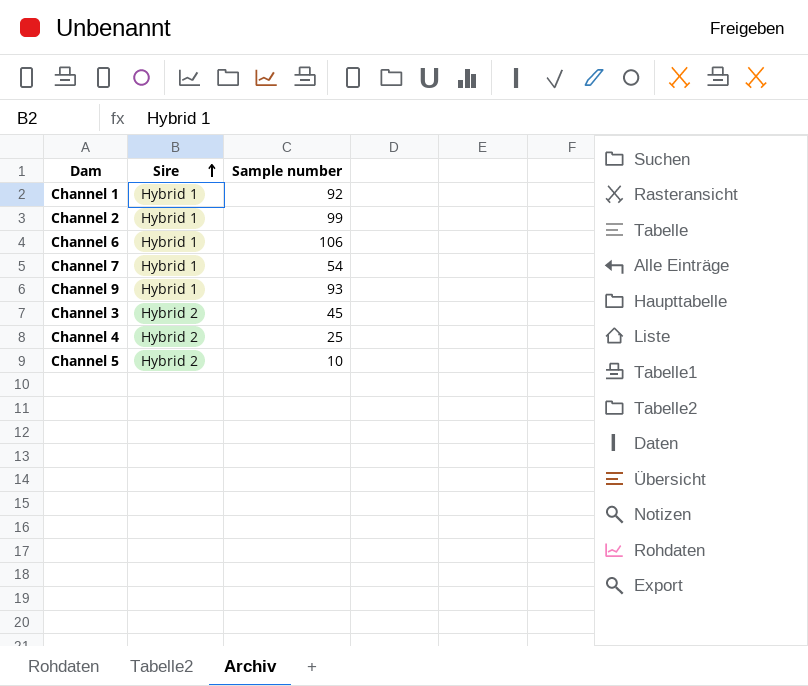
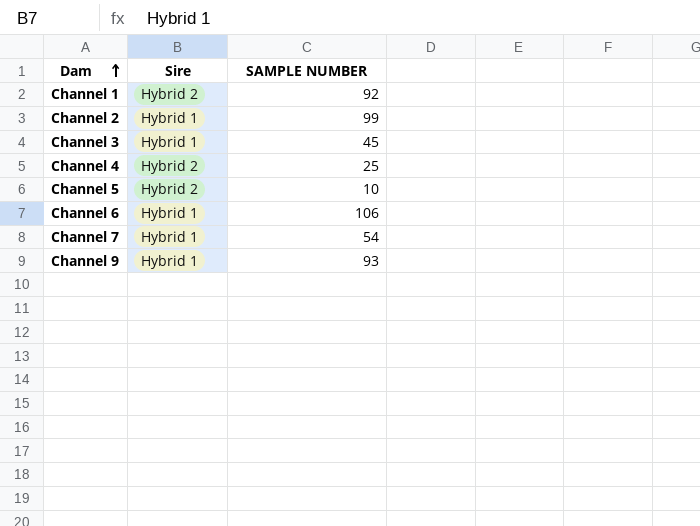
row order: Sire ascending -> Dam ascending
column name: Sample number -> SAMPLE NUMBER
Channel 1 | Sire: Hybrid 1 -> Hybrid 2
Channel 3 | Sire: Hybrid 2 -> Hybrid 1

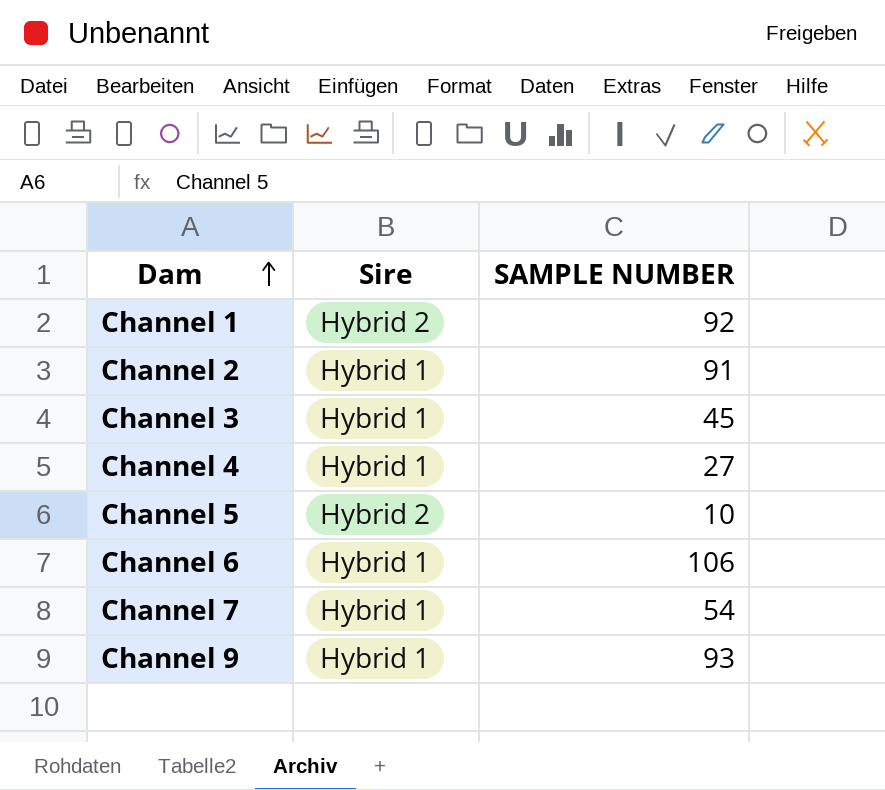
Channel 2 | SAMPLE NUMBER: 99 -> 91
Channel 4 | Sire: Hybrid 2 -> Hybrid 1
Channel 4 | SAMPLE NUMBER: 25 -> 27

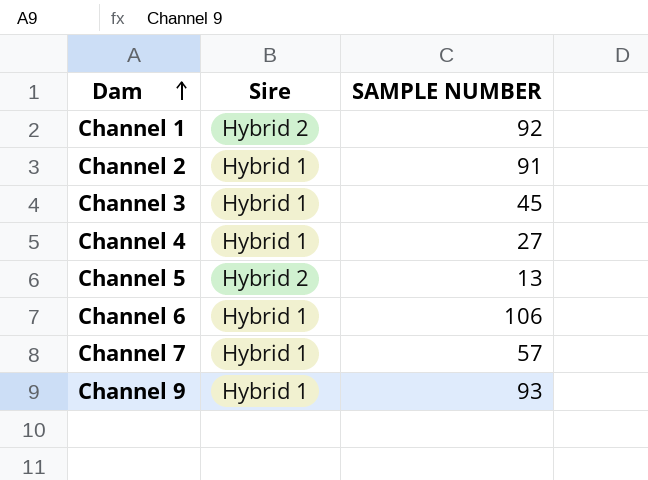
Channel 5 | SAMPLE NUMBER: 10 -> 13
Channel 7 | SAMPLE NUMBER: 54 -> 57

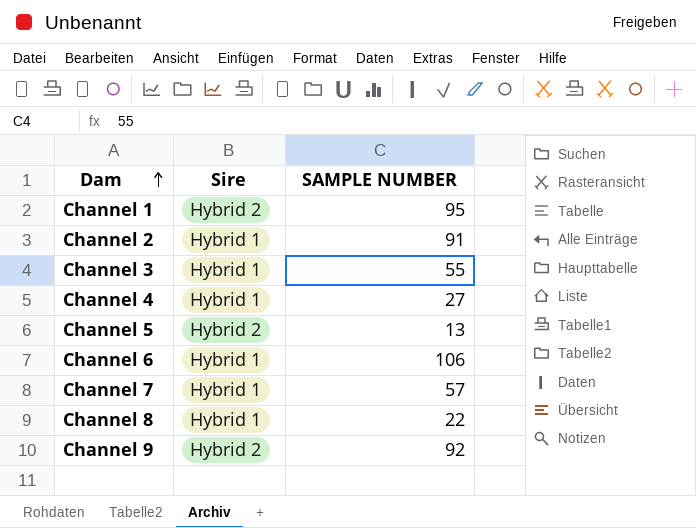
Channel 1 | SAMPLE NUMBER: 92 -> 95
Channel 3 | SAMPLE NUMBER: 45 -> 55
row Channel 8: none -> Hybrid 1 | 22
Channel 9 | Sire: Hybrid 1 -> Hybrid 2
Channel 9 | SAMPLE NUMBER: 93 -> 92

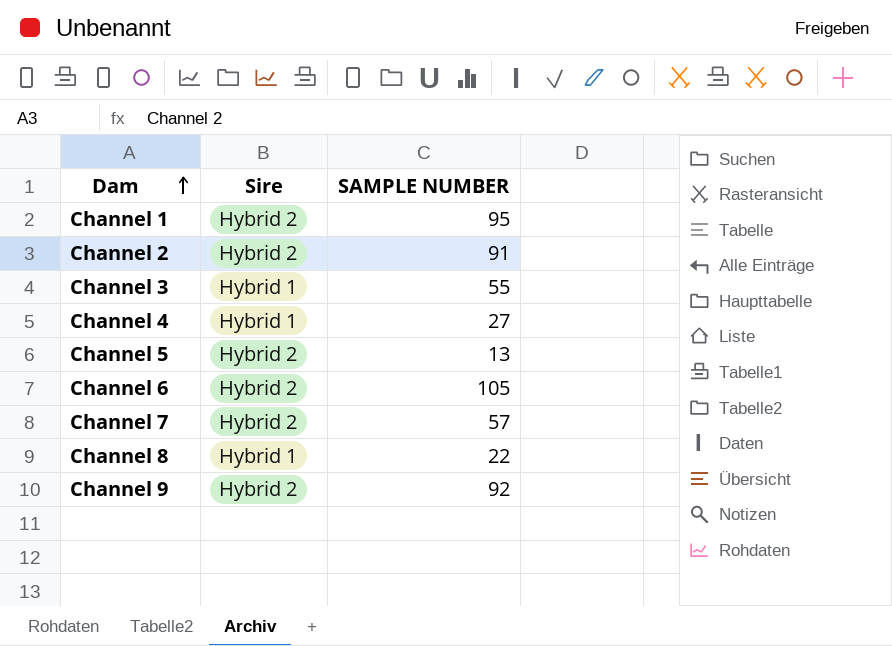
Channel 2 | Sire: Hybrid 1 -> Hybrid 2
Channel 6 | Sire: Hybrid 1 -> Hybrid 2
Channel 6 | SAMPLE NUMBER: 106 -> 105
Channel 7 | Sire: Hybrid 1 -> Hybrid 2

